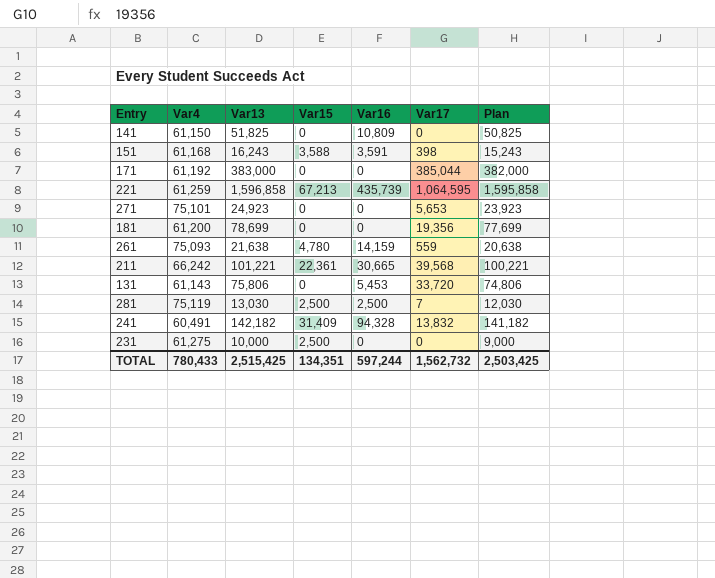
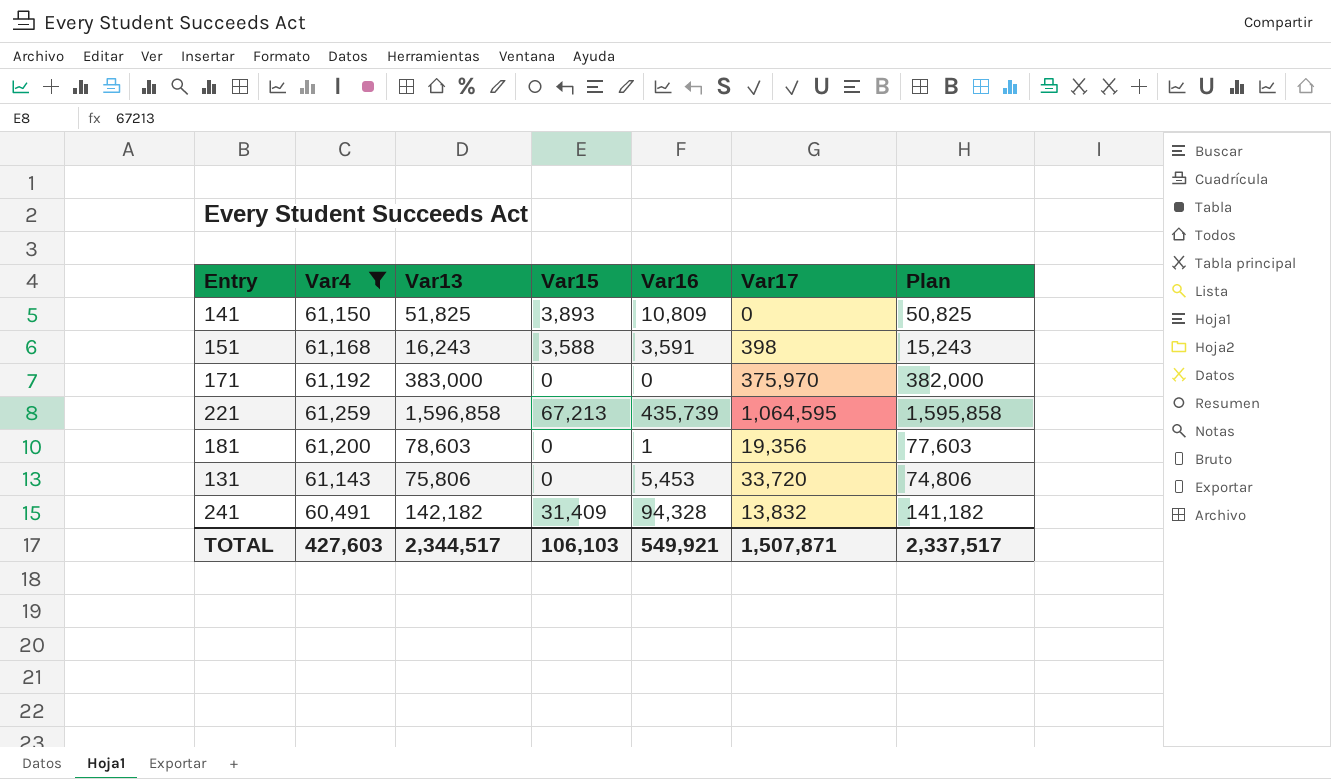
filter: none -> Var4 <= 61,259
141 | Var15: 0 -> 3,893
171 | Var17: 385,044 -> 375,970
181 | Var13: 78,699 -> 78,603
181 | Var16: 0 -> 1
181 | Plan: 77,699 -> 77,603
TOTAL | Var4: 780,433 -> 427,603
TOTAL | Var13: 2,515,425 -> 2,344,517
TOTAL | Var15: 134,351 -> 106,103
TOTAL | Var16: 597,244 -> 549,921
TOTAL | Var17: 1,562,732 -> 1,507,871
TOTAL | Plan: 2,503,425 -> 2,337,517

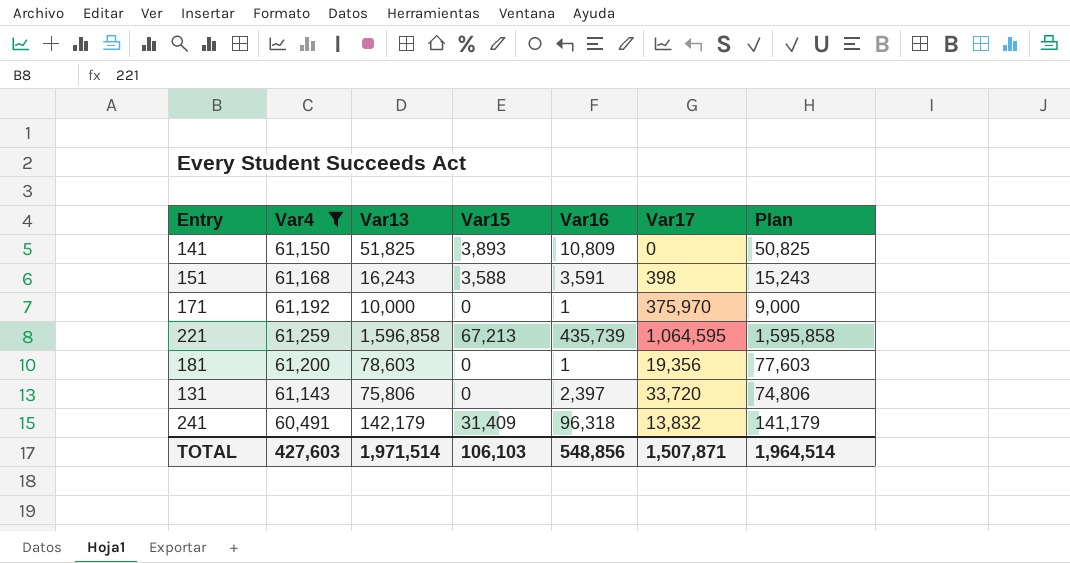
171 | Var13: 383,000 -> 10,000
171 | Var16: 0 -> 1
171 | Plan: 382,000 -> 9,000
131 | Var16: 5,453 -> 2,397
241 | Var13: 142,182 -> 142,179
241 | Var16: 94,328 -> 96,318
241 | Plan: 141,182 -> 141,179
TOTAL | Var13: 2,344,517 -> 1,971,514
TOTAL | Var16: 549,921 -> 548,856
TOTAL | Plan: 2,337,517 -> 1,964,514

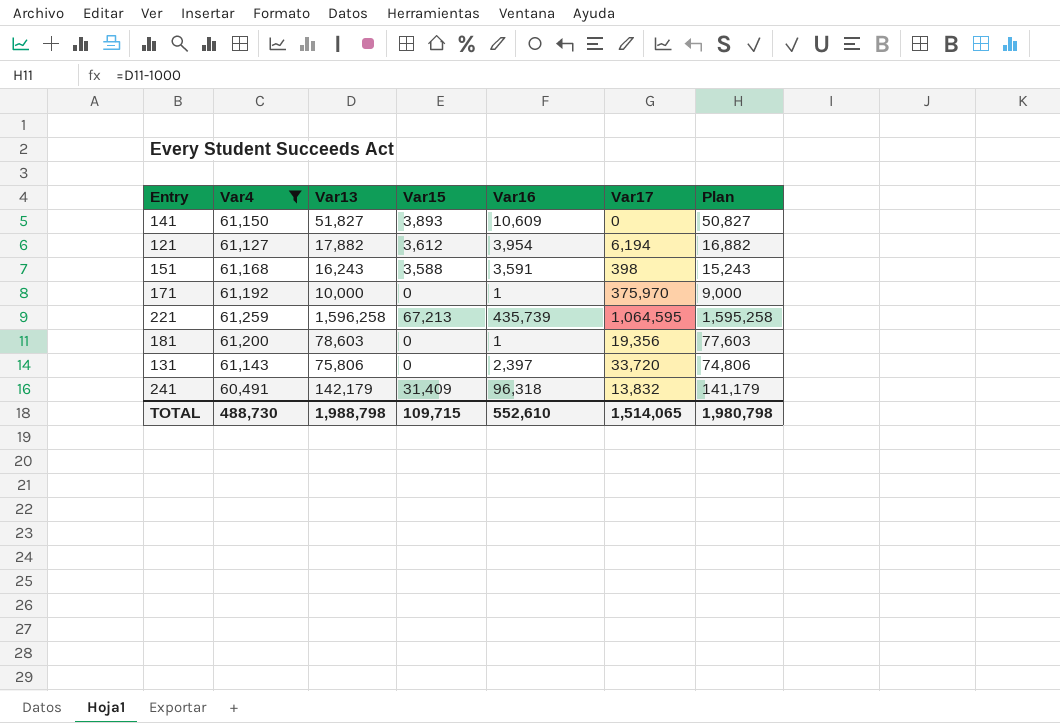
141 | Var13: 51,825 -> 51,827
141 | Var16: 10,809 -> 10,609
141 | Plan: 50,825 -> 50,827
row 121: none -> 61,127 | 17,882 | 3,612 | 3,954 | 6,194 | 16,882
221 | Var13: 1,596,858 -> 1,596,258
221 | Plan: 1,595,858 -> 1,595,258
TOTAL | Var4: 427,603 -> 488,730
TOTAL | Var13: 1,971,514 -> 1,988,798
TOTAL | Var15: 106,103 -> 109,715
TOTAL | Var16: 548,856 -> 552,610
TOTAL | Var17: 1,507,871 -> 1,514,065
TOTAL | Plan: 1,964,514 -> 1,980,798

